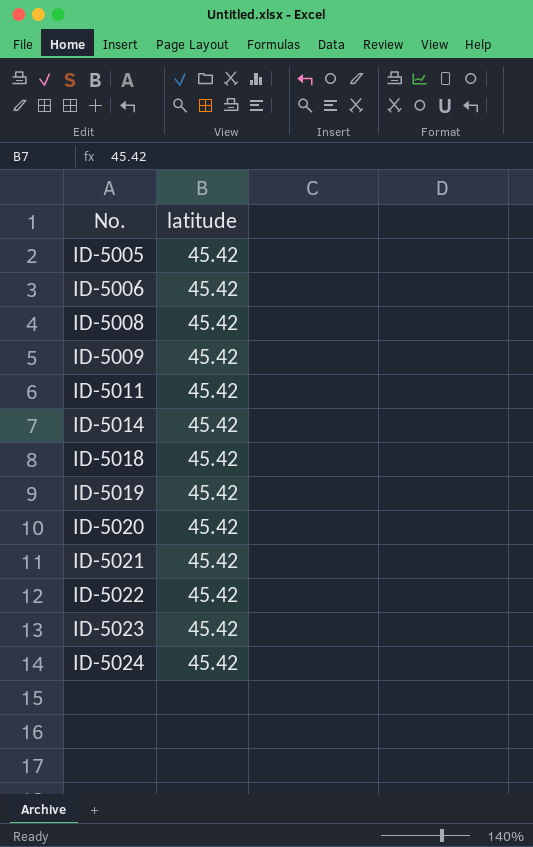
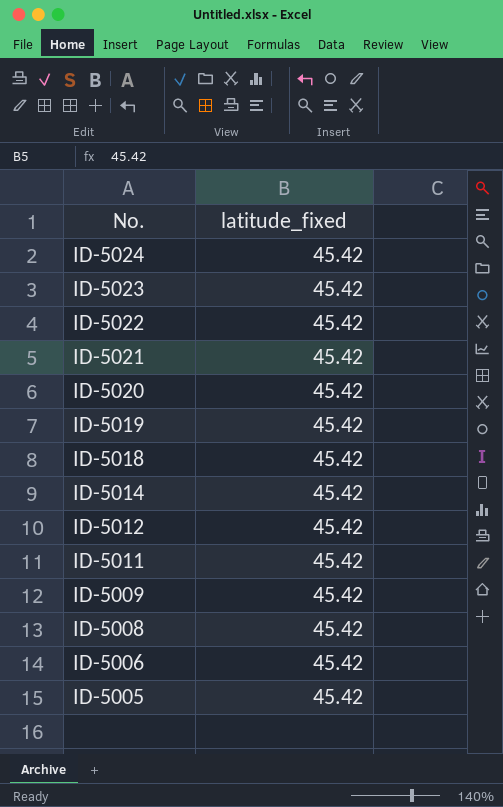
row order: No. ascending -> No. descending
column name: latitude -> latitude_fixed
row ID-5012: none -> 45.42

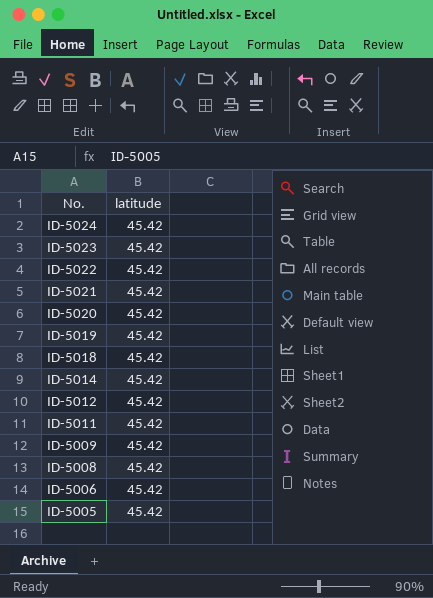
column name: latitude_fixed -> latitude

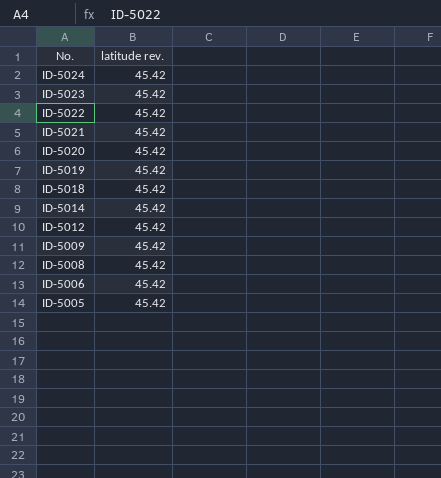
column name: latitude -> latitude rev.
row ID-5011: 45.42 -> none

